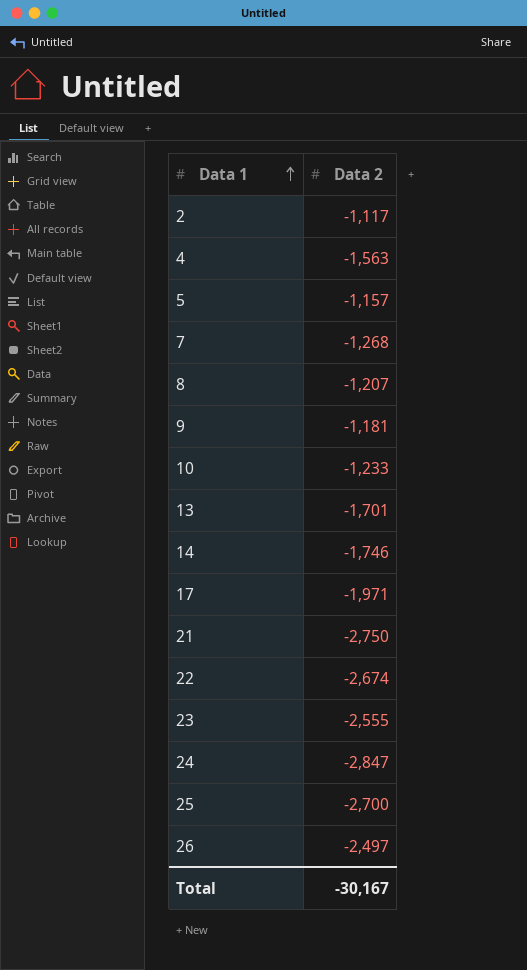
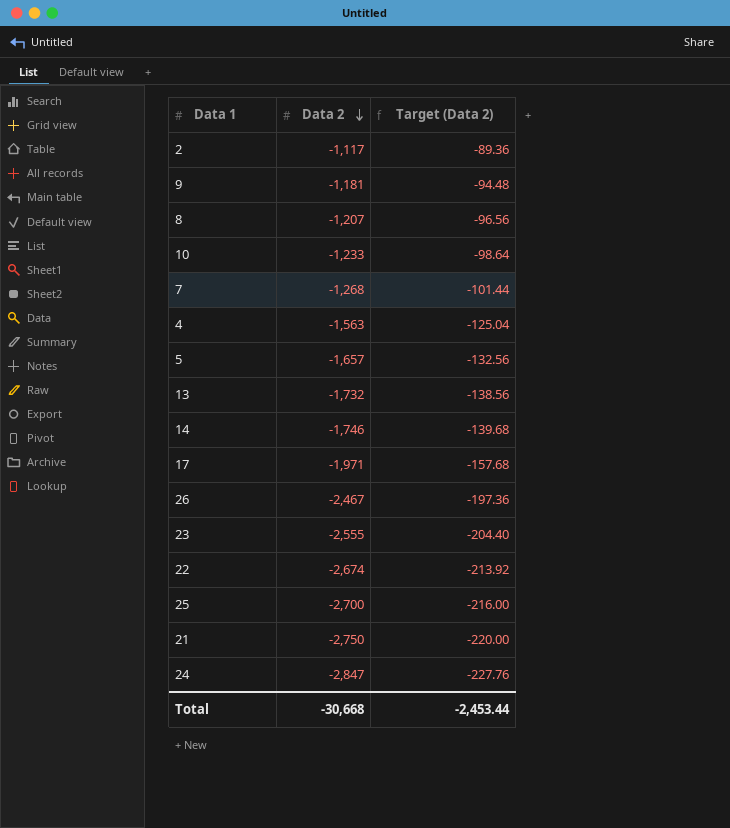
row order: Data 1 ascending -> Data 2 descending
column Target (Data 2) | formula: none -> [Data 2] * 0.08
5 | Data 2: -1,157 -> -1,657
13 | Data 2: -1,701 -> -1,732
26 | Data 2: -2,497 -> -2,467
Total | Data 2: -30,167 -> -30,668

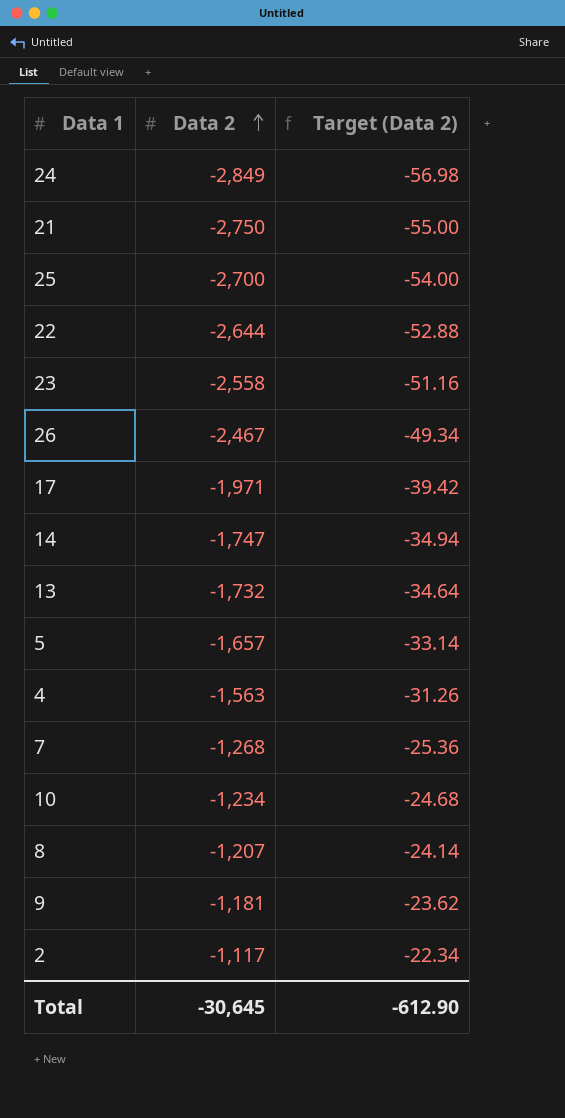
row order: Data 2 descending -> Data 2 ascending
column Target (Data 2) | formula: [Data 2] * 0.08 -> [Data 2] * 0.02
24 | Data 2: -2,847 -> -2,849
22 | Data 2: -2,674 -> -2,644
23 | Data 2: -2,555 -> -2,558
14 | Data 2: -1,746 -> -1,747
10 | Data 2: -1,233 -> -1,234
Total | Data 2: -30,668 -> -30,645
Total | Target (Data 2): -2,453.44 -> -612.90

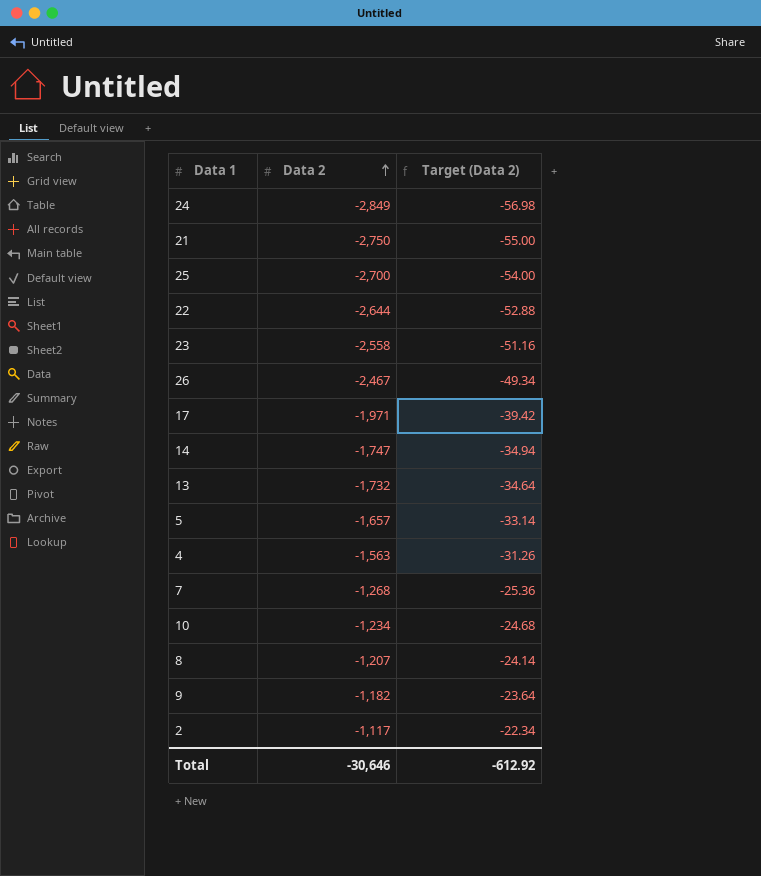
9 | Data 2: -1,181 -> -1,182
9 | Target (Data 2): -23.62 -> -23.64
Total | Data 2: -30,645 -> -30,646
Total | Target (Data 2): -612.90 -> -612.92

